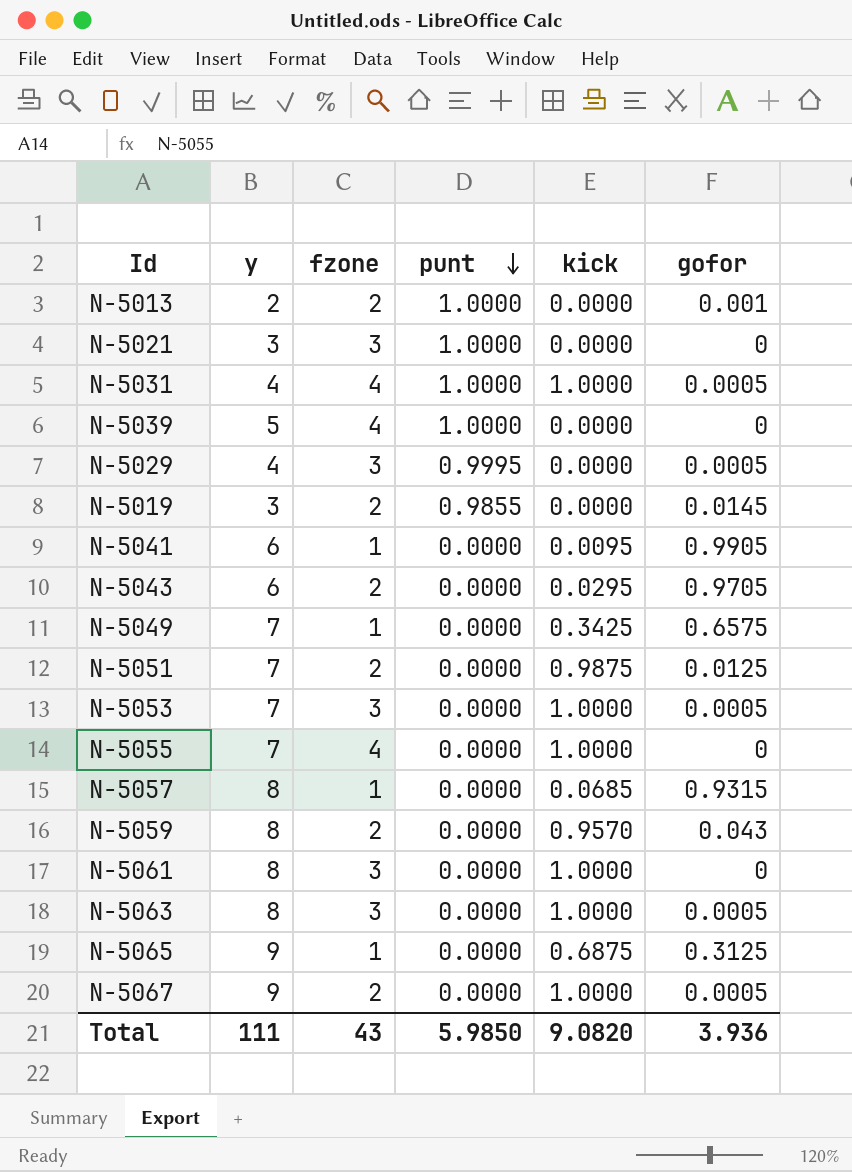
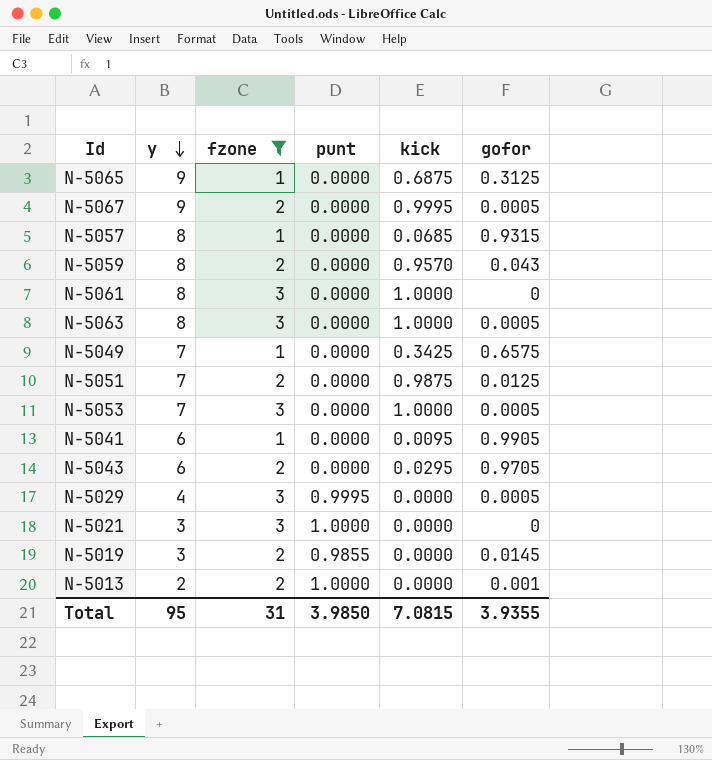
filter: none -> fzone != 4
row order: punt descending -> y descending
N-5067 | kick: 1.0000 -> 0.9995
Total | y: 111 -> 95
Total | fzone: 43 -> 31
Total | punt: 5.9850 -> 3.9850
Total | kick: 9.0820 -> 7.0815
Total | gofor: 3.936 -> 3.9355

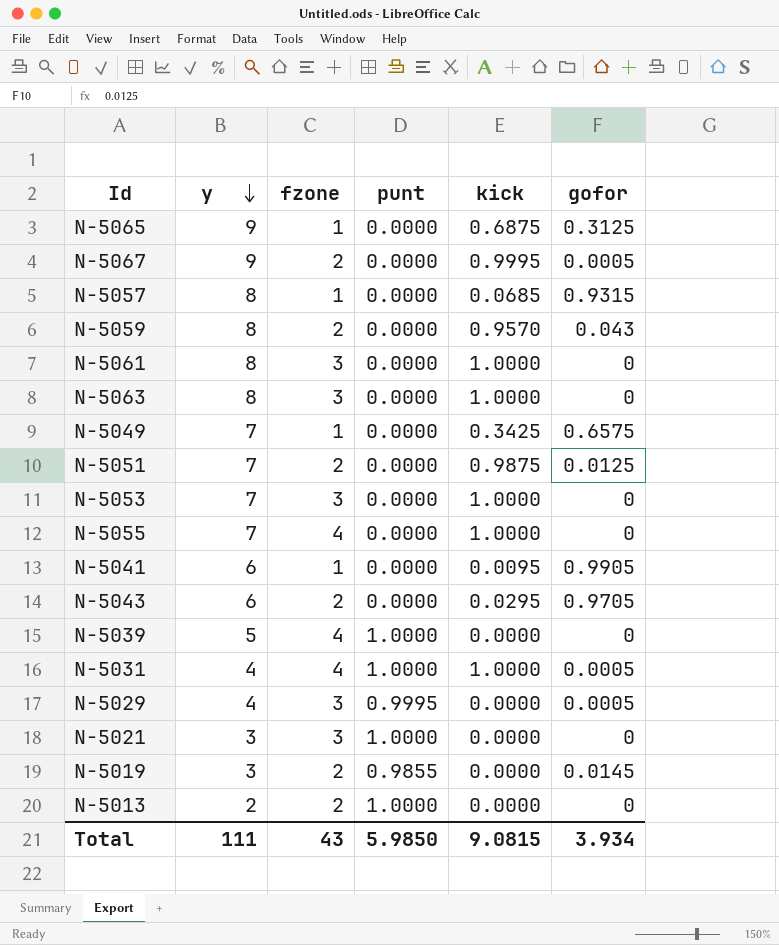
filter: fzone != 4 -> none
N-5063 | gofor: 0.0005 -> 0
N-5053 | gofor: 0.0005 -> 0
N-5013 | gofor: 0.001 -> 0
Total | y: 95 -> 111
Total | fzone: 31 -> 43
Total | punt: 3.9850 -> 5.9850
Total | kick: 7.0815 -> 9.0815
Total | gofor: 3.9355 -> 3.934

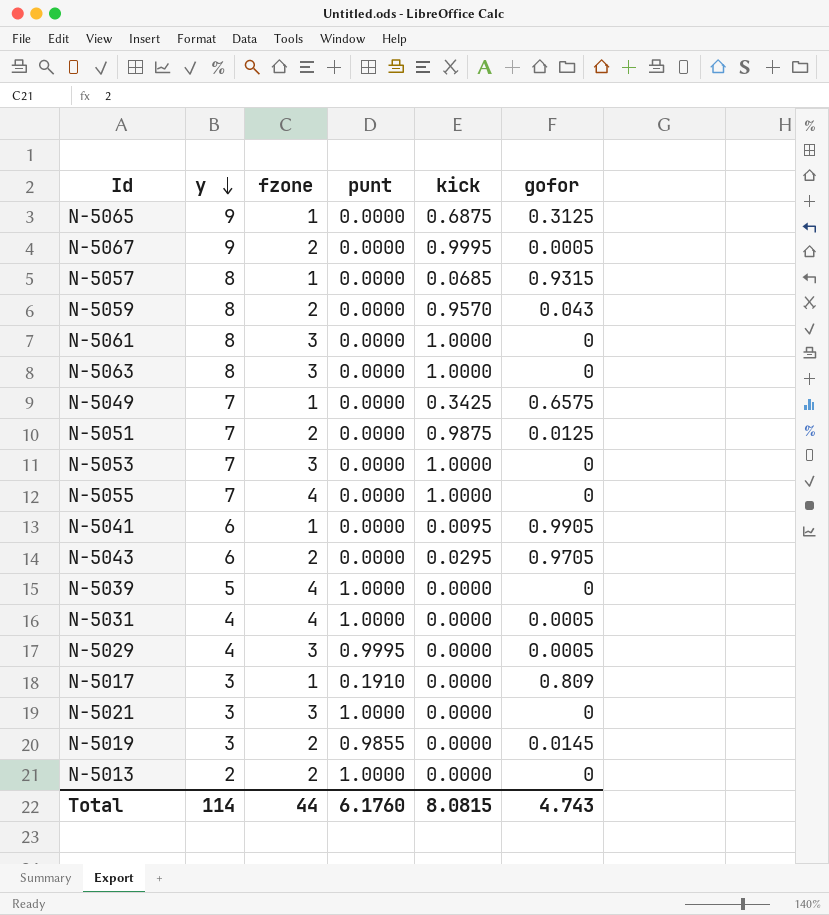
N-5031 | kick: 1.0000 -> 0.0000
row N-5017: none -> 3 | 1 | 0.1910 | 0.0000 | 0.809
Total | y: 111 -> 114
Total | fzone: 43 -> 44
Total | punt: 5.9850 -> 6.1760
Total | kick: 9.0815 -> 8.0815
Total | gofor: 3.934 -> 4.743

